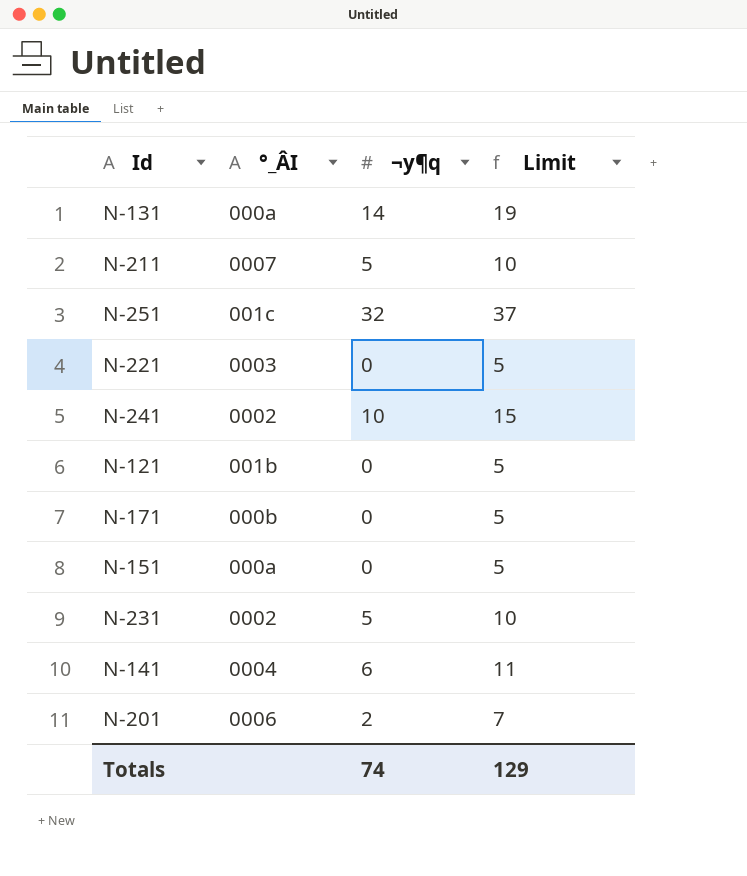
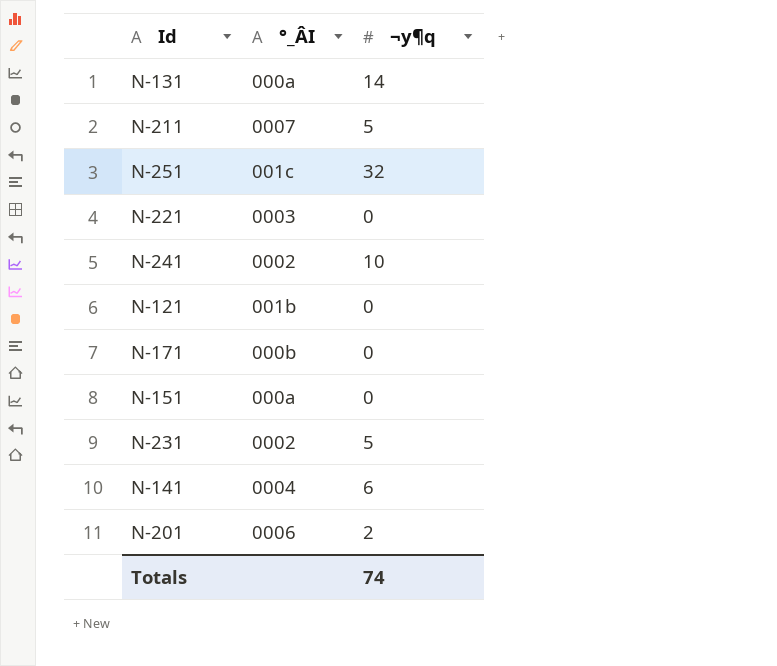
column Limit | formula: [¬y¶q] + 5 -> none

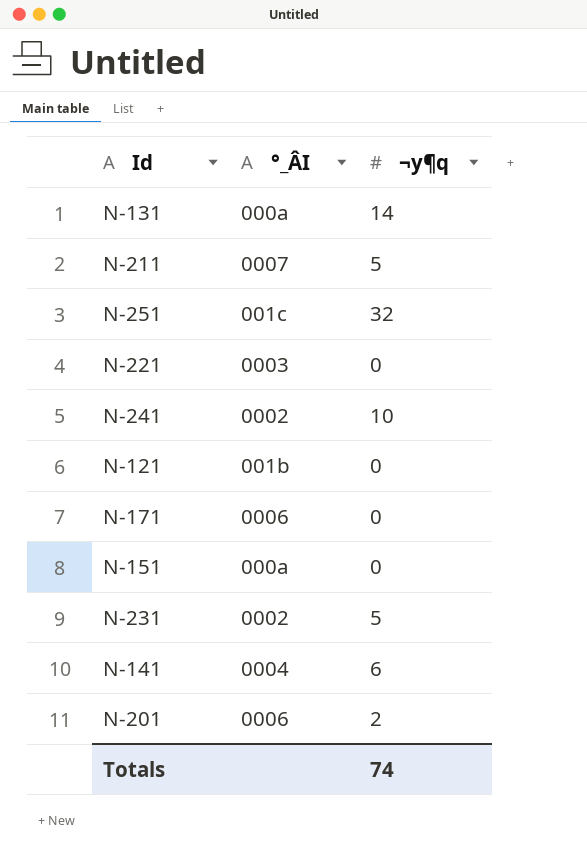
N-171 | °_ÂI: 000b -> 0006

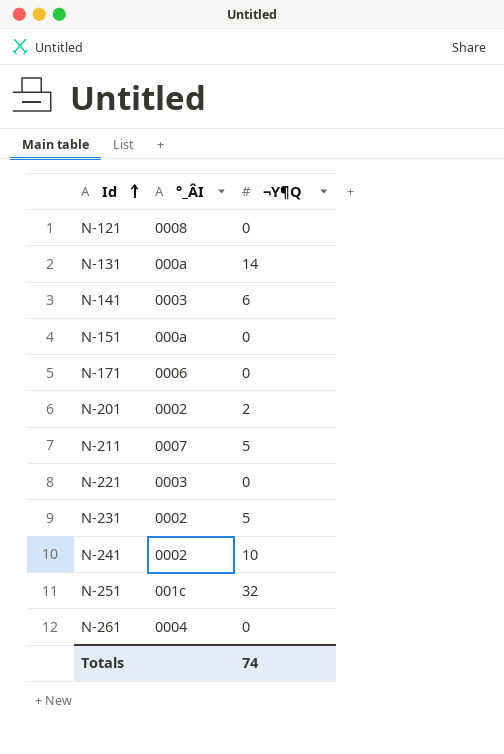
row order: none -> Id ascending
column name: ¬y¶q -> ¬Y¶Q
N-121 | °_ÂI: 001b -> 0008
N-141 | °_ÂI: 0004 -> 0003
N-201 | °_ÂI: 0006 -> 0002
row N-261: none -> 0004 | 0

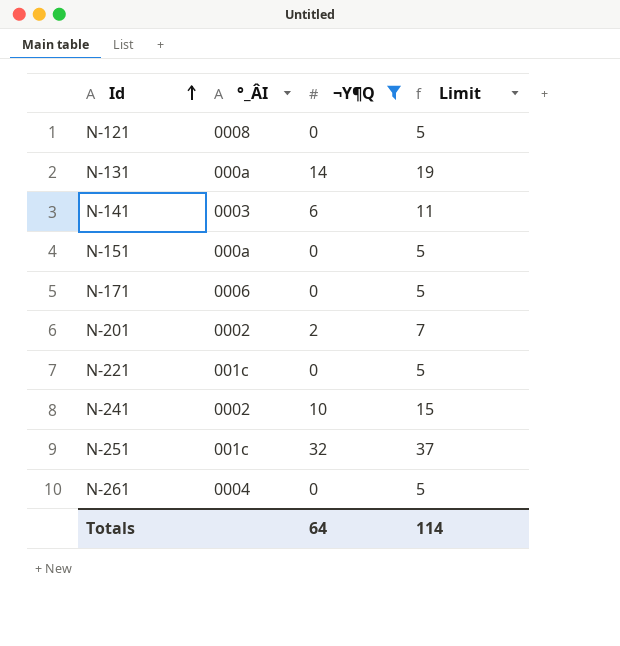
filter: none -> ¬Y¶Q != 5
column Limit | formula: none -> [¬Y¶Q] + 5
N-221 | °_ÂI: 0003 -> 001c
Totals | ¬Y¶Q: 74 -> 64

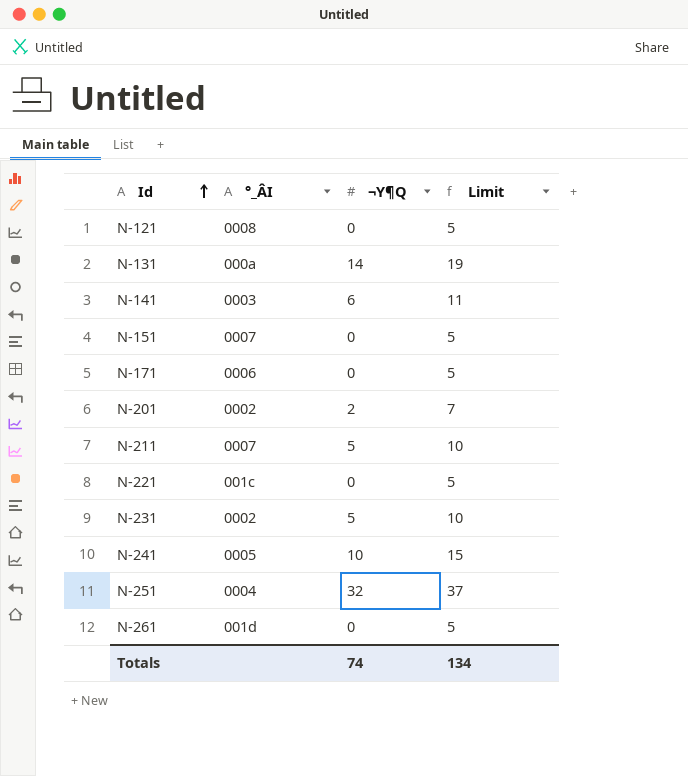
filter: ¬Y¶Q != 5 -> none
N-151 | °_ÂI: 000a -> 0007
N-241 | °_ÂI: 0002 -> 0005
N-251 | °_ÂI: 001c -> 0004
N-261 | °_ÂI: 0004 -> 001d
Totals | ¬Y¶Q: 64 -> 74
Totals | Limit: 114 -> 134

